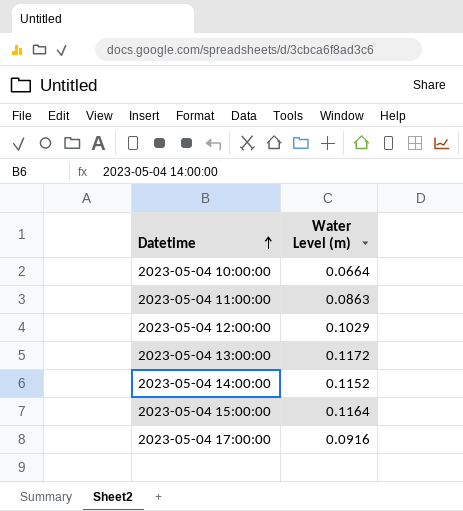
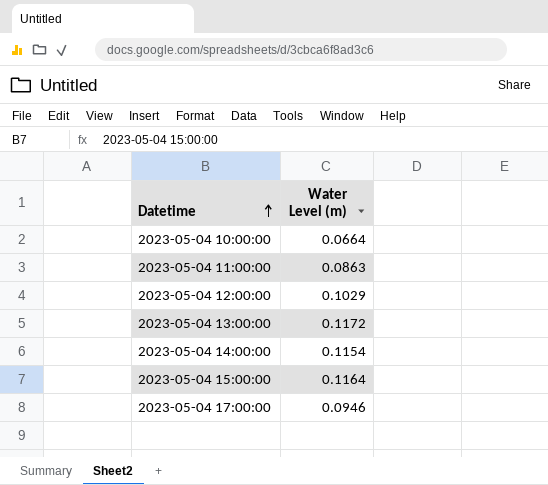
2023-05-04 14:00:00 | Water Level (m): 0.1152 -> 0.1154
2023-05-04 17:00:00 | Water Level (m): 0.0916 -> 0.0946

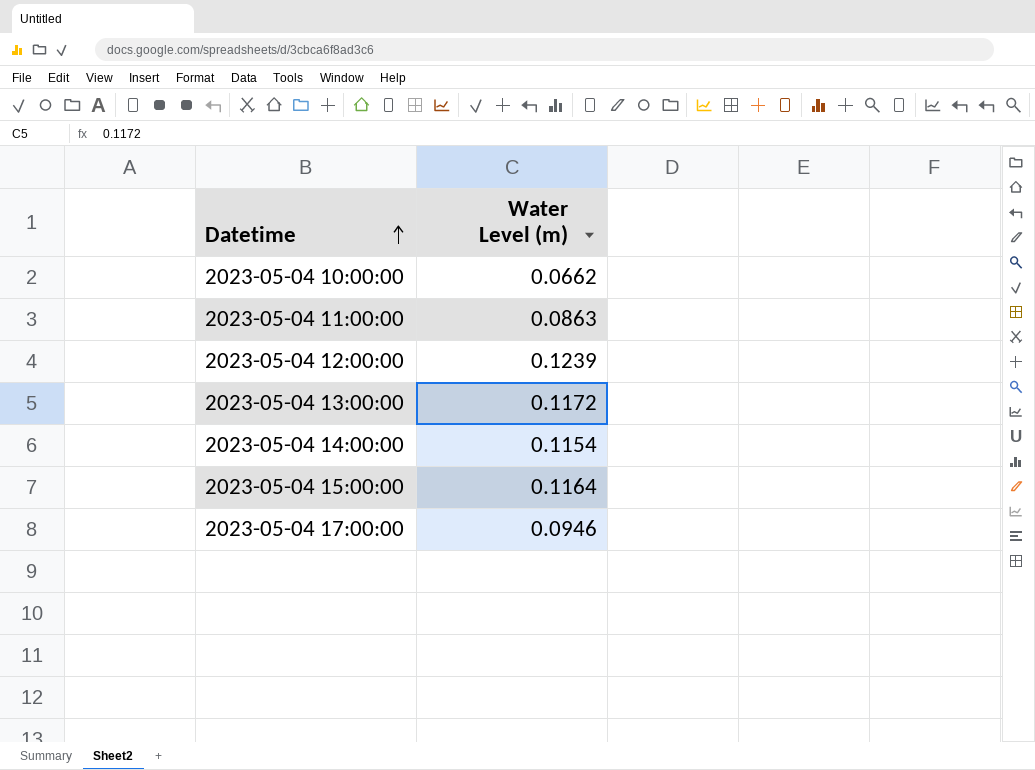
2023-05-04 10:00:00 | Water Level (m): 0.0664 -> 0.0662
2023-05-04 12:00:00 | Water Level (m): 0.1029 -> 0.1239

